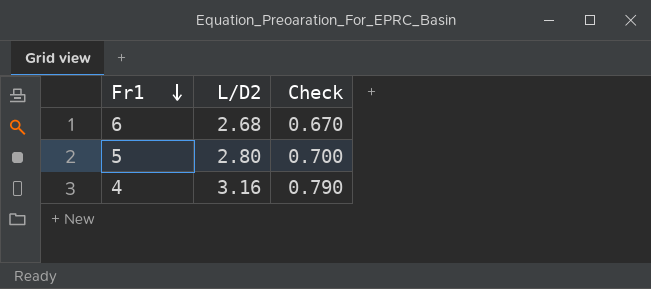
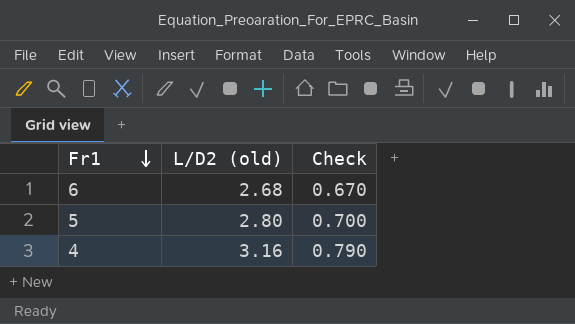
column name: L/D2 -> L/D2 (old)

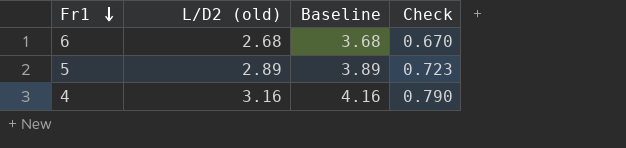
column Baseline | formula: none -> [L/D2 (old)] + 1
5 | L/D2 (old): 2.80 -> 2.89
5 | Check: 0.700 -> 0.723

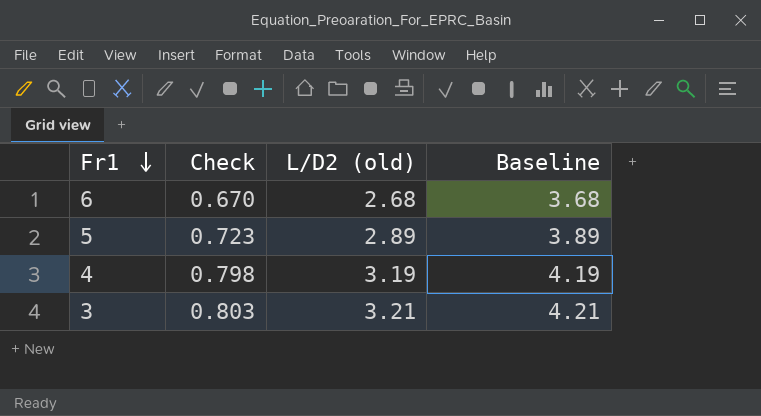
column Check | position: 4 -> 2
4 | Check: 0.790 -> 0.798
4 | L/D2 (old): 3.16 -> 3.19
4 | Baseline: 4.16 -> 4.19
row 3: none -> 0.803 | 3.21 | 4.21

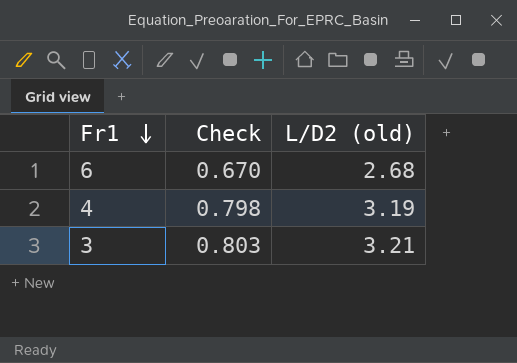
column Baseline | formula: [L/D2 (old)] + 1 -> none
row 5: 0.723 | 2.89 | 3.89 -> none

